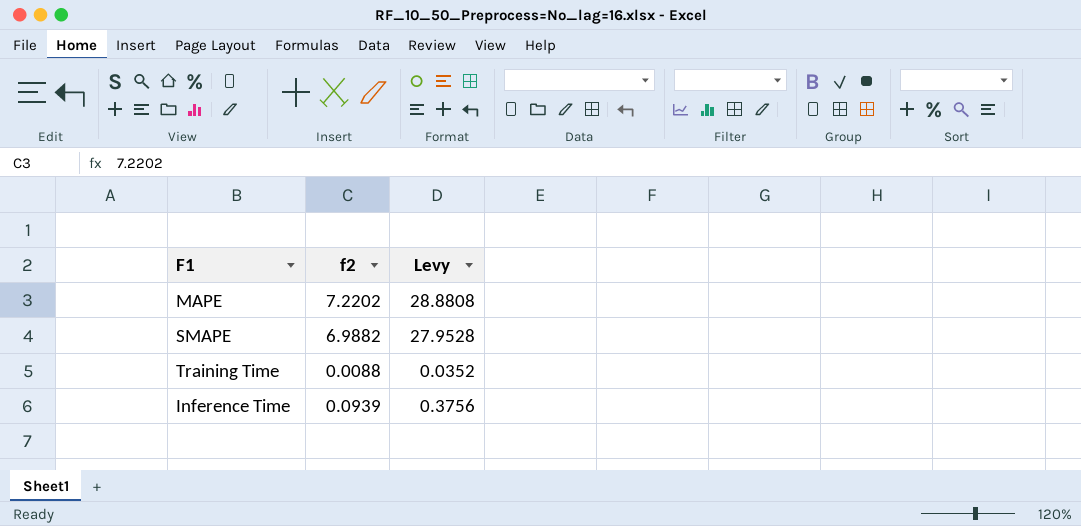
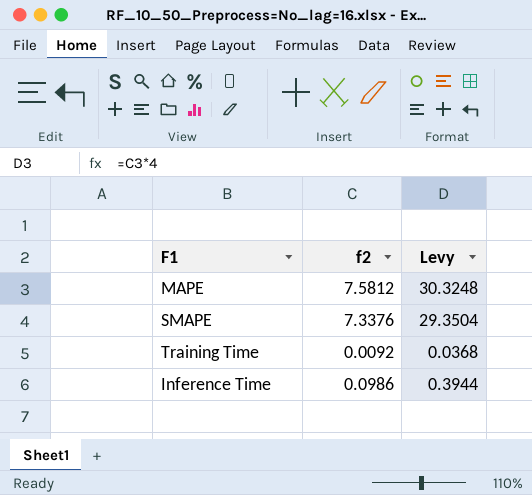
MAPE | f2: 7.2202 -> 7.5812
MAPE | Levy: 28.8808 -> 30.3248
SMAPE | f2: 6.9882 -> 7.3376
SMAPE | Levy: 27.9528 -> 29.3504
Training Time | f2: 0.0088 -> 0.0092
Training Time | Levy: 0.0352 -> 0.0368
Inference Time | f2: 0.0939 -> 0.0986
Inference Time | Levy: 0.3756 -> 0.3944

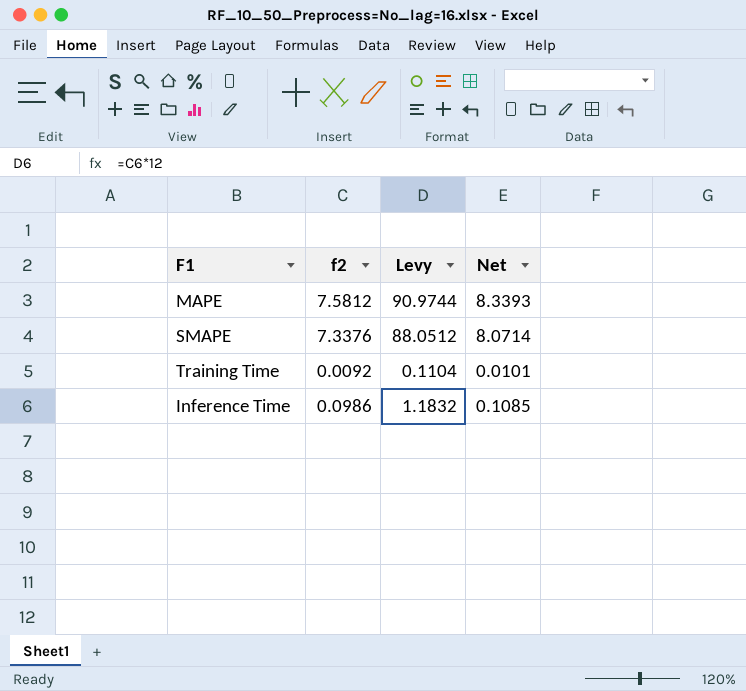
column Levy | formula: [f2] * 4 -> [f2] * 12
column Net | formula: none -> [f2] * 1.1

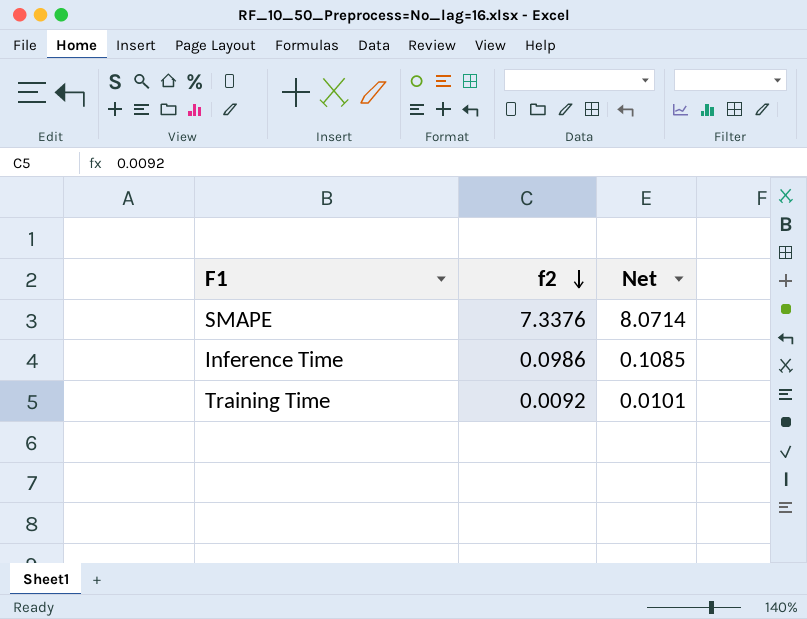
row order: none -> f2 descending
column Levy | formula: [f2] * 12 -> none
row MAPE: 7.5812 | 90.9744 | 8.3393 -> none

